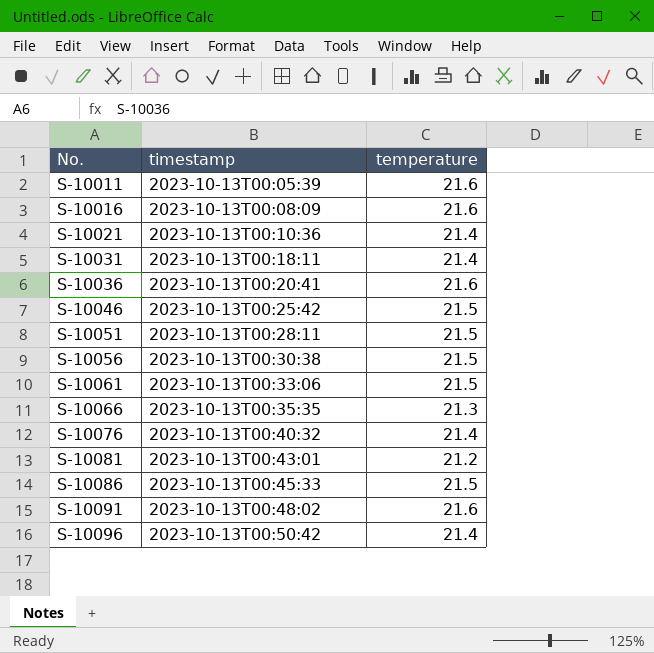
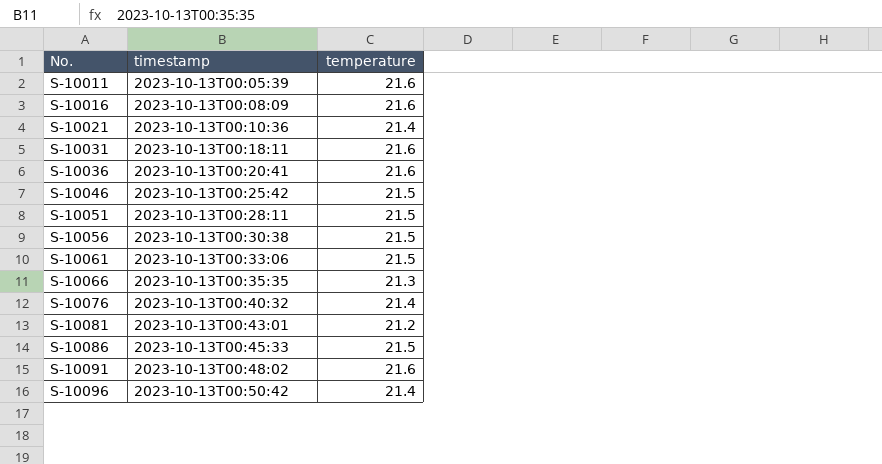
S-10031 | temperature: 21.4 -> 21.6

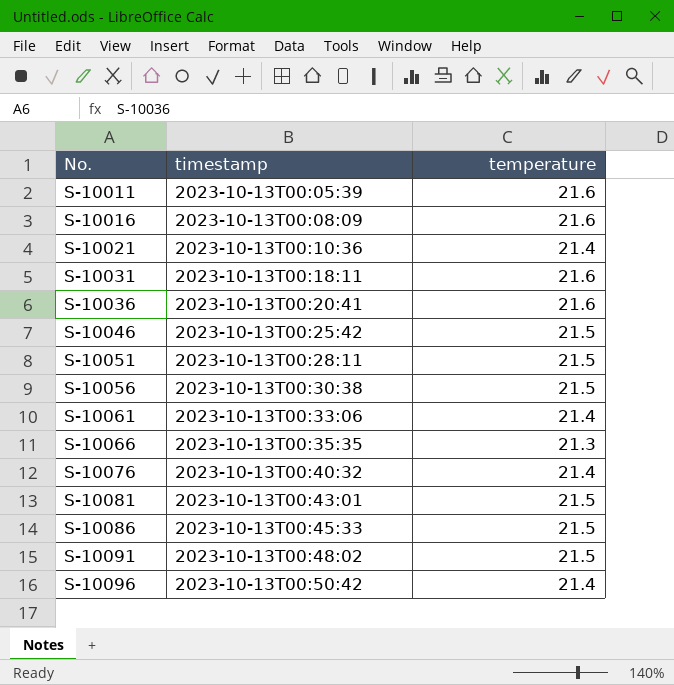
S-10061 | temperature: 21.5 -> 21.4
S-10081 | temperature: 21.2 -> 21.5
S-10091 | temperature: 21.6 -> 21.5

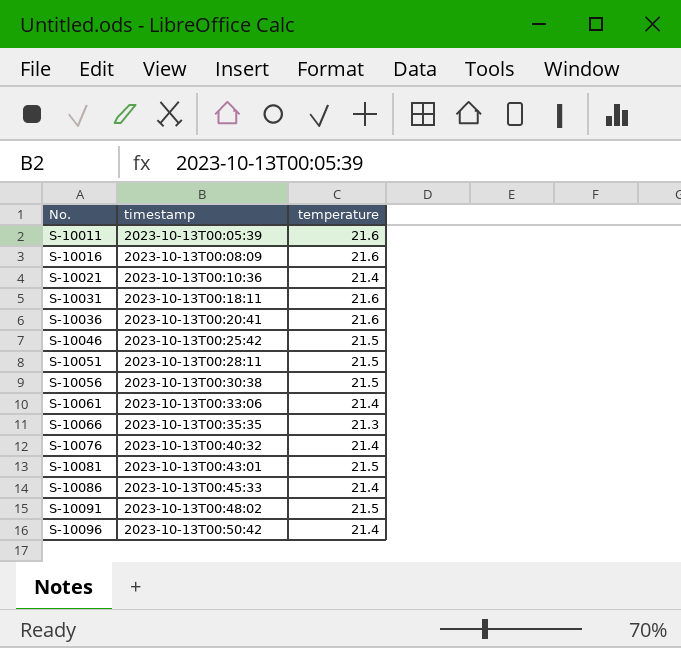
S-10086 | temperature: 21.5 -> 21.4

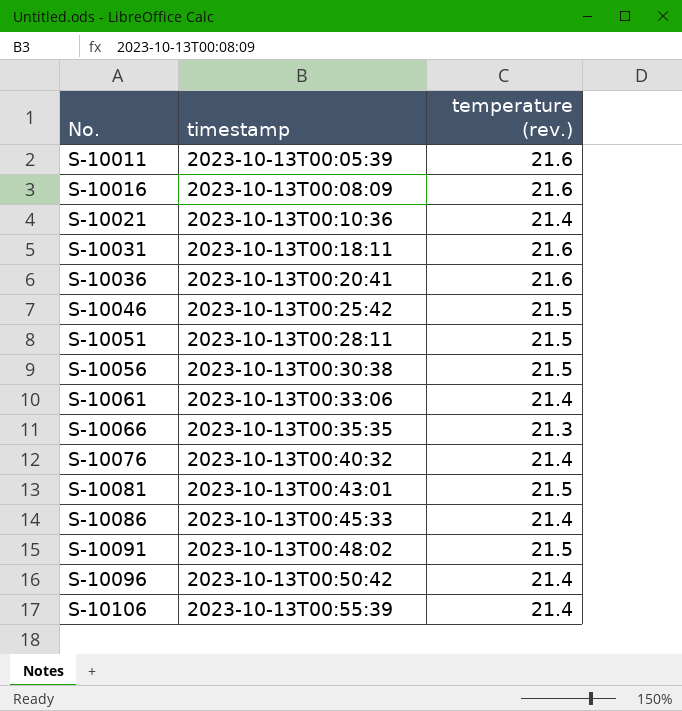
column name: temperature -> temperature (rev.)
row S-10106: none -> 2023-10-13T00:55:39 | 21.4

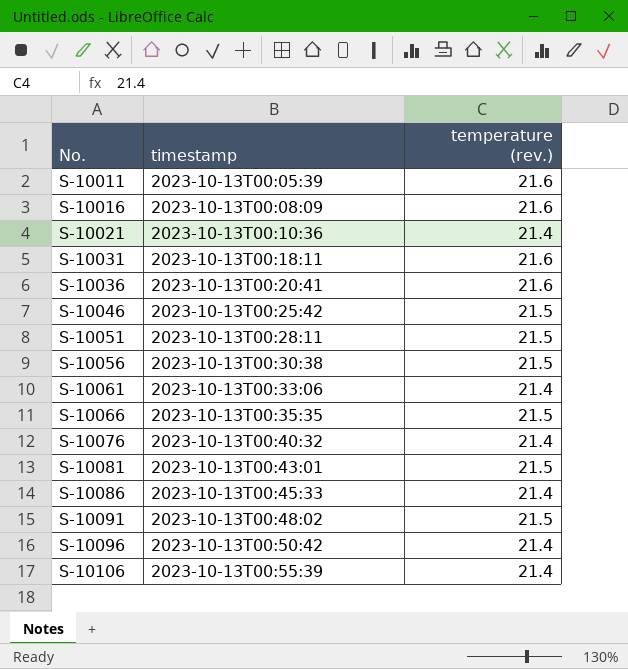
S-10066 | temperature (rev.): 21.3 -> 21.5

